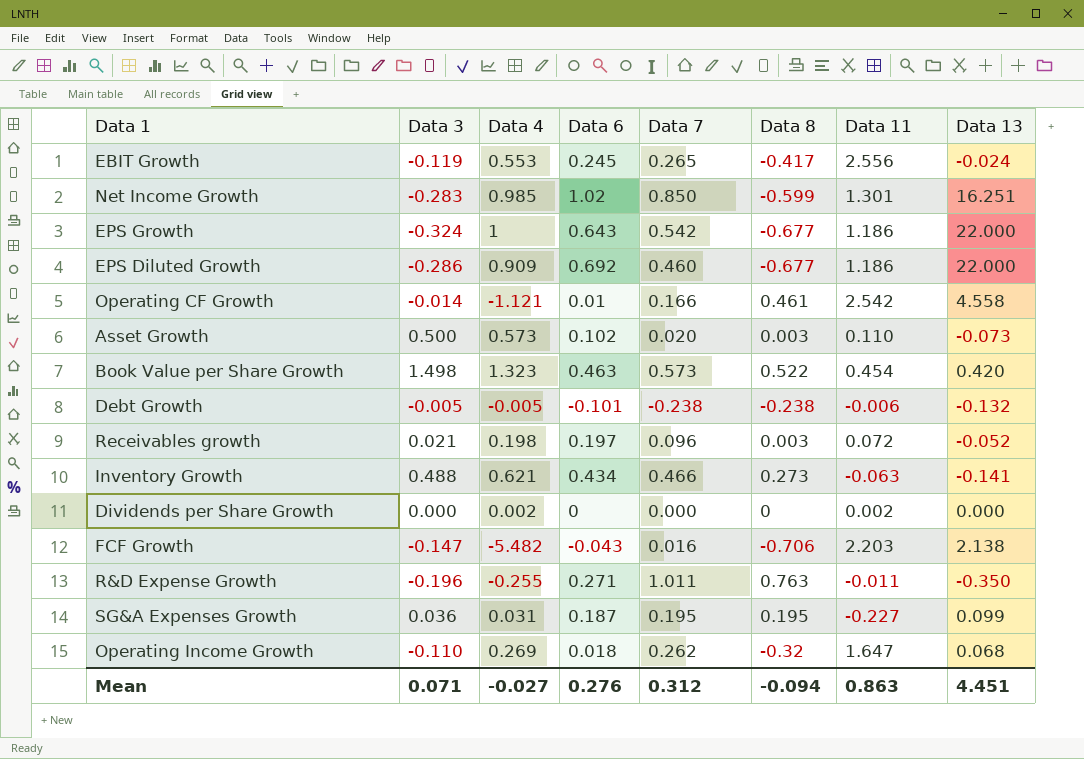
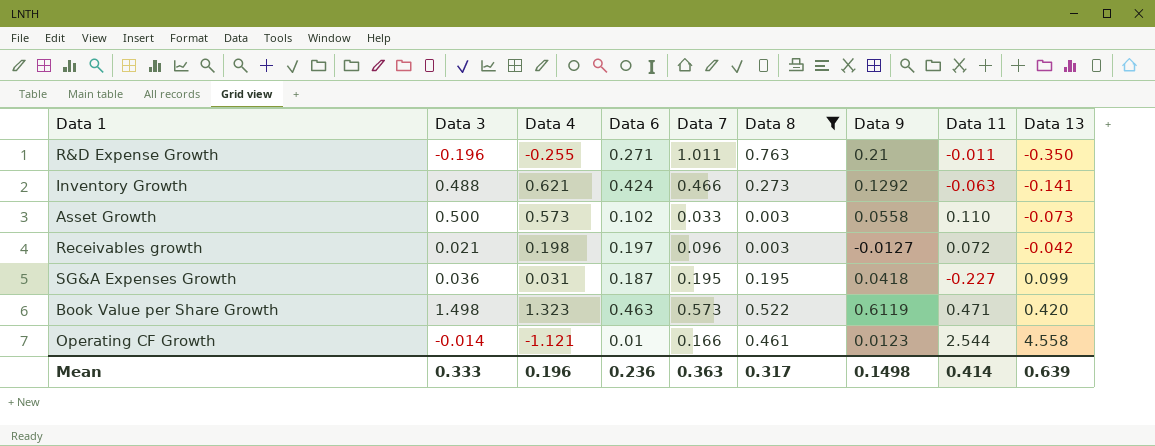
filter: none -> Data 8 >= 0.003
row order: none -> Data 13 ascending
column Data 9 | position: none -> 7
Inventory Growth | Data 6: 0.434 -> 0.424
Asset Growth | Data 7: 0.020 -> 0.033
Receivables growth | Data 13: -0.052 -> -0.042
Book Value per Share Growth | Data 11: 0.454 -> 0.471
Operating CF Growth | Data 11: 2.542 -> 2.544
Mean | Data 3: 0.071 -> 0.333
Mean | Data 4: -0.027 -> 0.196
Mean | Data 6: 0.276 -> 0.236
Mean | Data 7: 0.312 -> 0.363
Mean | Data 8: -0.094 -> 0.317
Mean | Data 11: 0.863 -> 0.414
Mean | Data 13: 4.451 -> 0.639

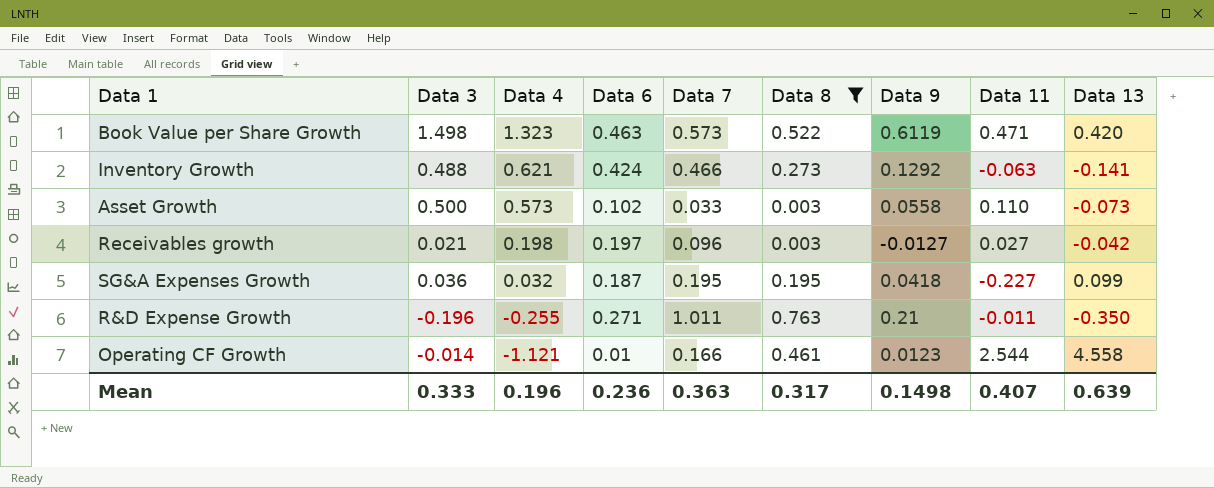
row order: Data 13 ascending -> Data 4 descending
Receivables growth | Data 11: 0.072 -> 0.027
SG&A Expenses Growth | Data 4: 0.031 -> 0.032
Mean | Data 11: 0.414 -> 0.407

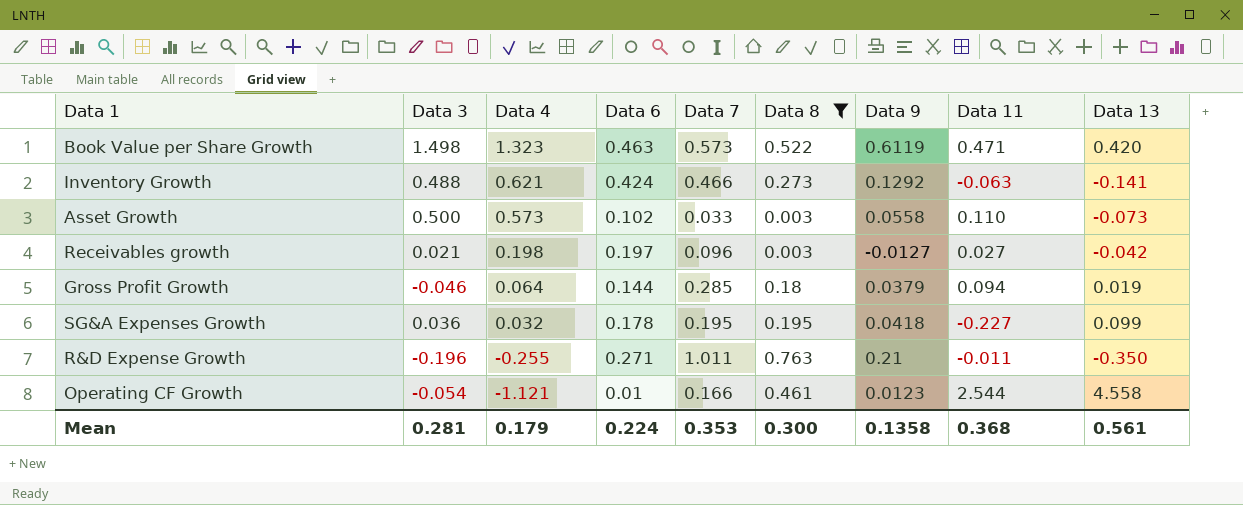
row Gross Profit Growth: none -> -0.046 | 0.064 | 0.144 | 0.285 | 0.18 | 0.0379 | 0.094 | 0.019
SG&A Expenses Growth | Data 6: 0.187 -> 0.178
Operating CF Growth | Data 3: -0.014 -> -0.054
Mean | Data 3: 0.333 -> 0.281
Mean | Data 4: 0.196 -> 0.179
Mean | Data 6: 0.236 -> 0.224
Mean | Data 7: 0.363 -> 0.353
Mean | Data 8: 0.317 -> 0.300
Mean | Data 9: 0.1498 -> 0.1358
Mean | Data 11: 0.407 -> 0.368
Mean | Data 13: 0.639 -> 0.561

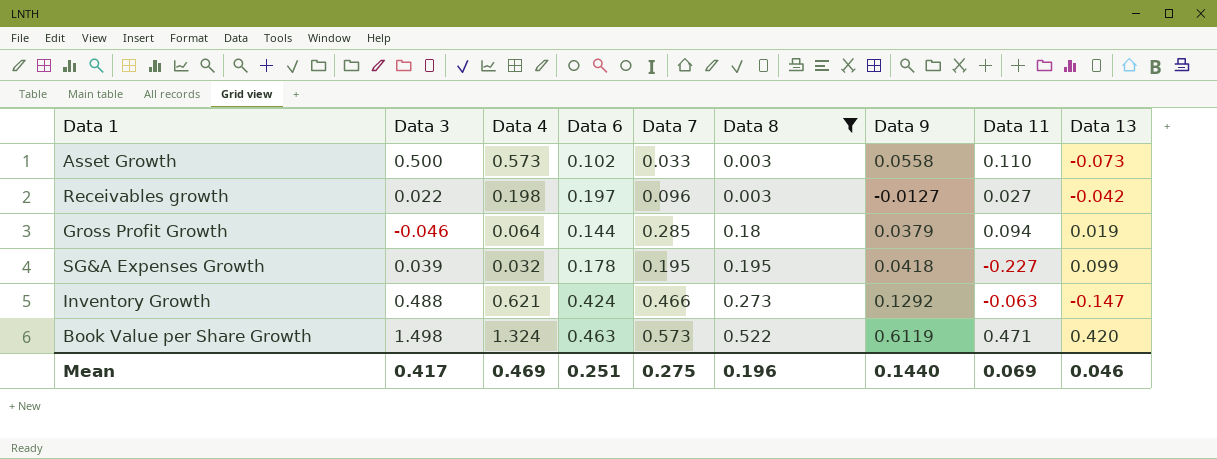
row order: Data 4 descending -> Data 8 ascending
row R&D Expense Growth: -0.196 | -0.255 | 0.271 | 1.011 | 0.763 | 0.21 | -0.011 | -0.350 -> none
row Operating CF Growth: -0.054 | -1.121 | 0.01 | 0.166 | 0.461 | 0.0123 | 2.544 | 4.558 -> none
Receivables growth | Data 3: 0.021 -> 0.022
SG&A Expenses Growth | Data 3: 0.036 -> 0.039
Inventory Growth | Data 13: -0.141 -> -0.147
Book Value per Share Growth | Data 4: 1.323 -> 1.324
Mean | Data 3: 0.281 -> 0.417
Mean | Data 4: 0.179 -> 0.469
Mean | Data 6: 0.224 -> 0.251
Mean | Data 7: 0.353 -> 0.275
Mean | Data 8: 0.300 -> 0.196
Mean | Data 9: 0.1358 -> 0.1440
Mean | Data 11: 0.368 -> 0.069
Mean | Data 13: 0.561 -> 0.046

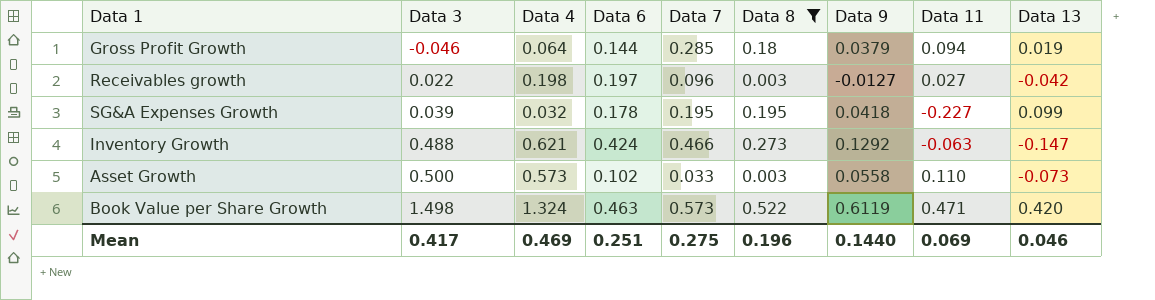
row order: Data 8 ascending -> Data 3 ascending

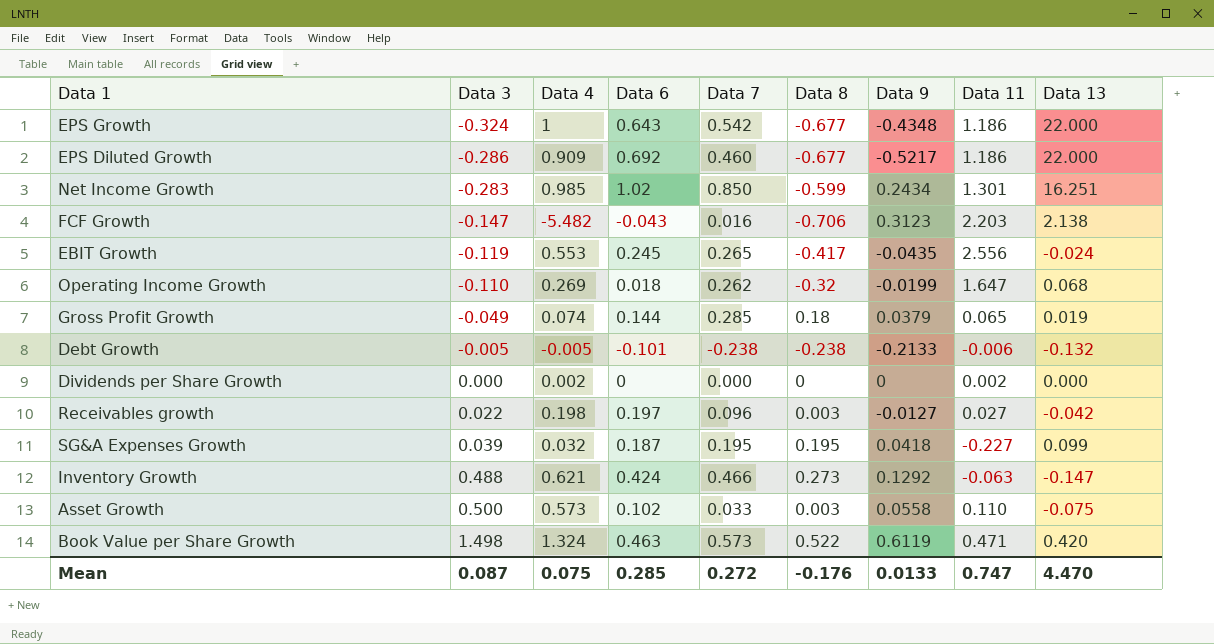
filter: Data 8 >= 0.003 -> none
Gross Profit Growth | Data 3: -0.046 -> -0.049
Gross Profit Growth | Data 4: 0.064 -> 0.074
Gross Profit Growth | Data 11: 0.094 -> 0.065
SG&A Expenses Growth | Data 6: 0.178 -> 0.187
Asset Growth | Data 13: -0.073 -> -0.075
Mean | Data 3: 0.417 -> 0.087
Mean | Data 4: 0.469 -> 0.075
Mean | Data 6: 0.251 -> 0.285
Mean | Data 7: 0.275 -> 0.272
Mean | Data 8: 0.196 -> -0.176
Mean | Data 9: 0.1440 -> 0.0133
Mean | Data 11: 0.069 -> 0.747
Mean | Data 13: 0.046 -> 4.470

